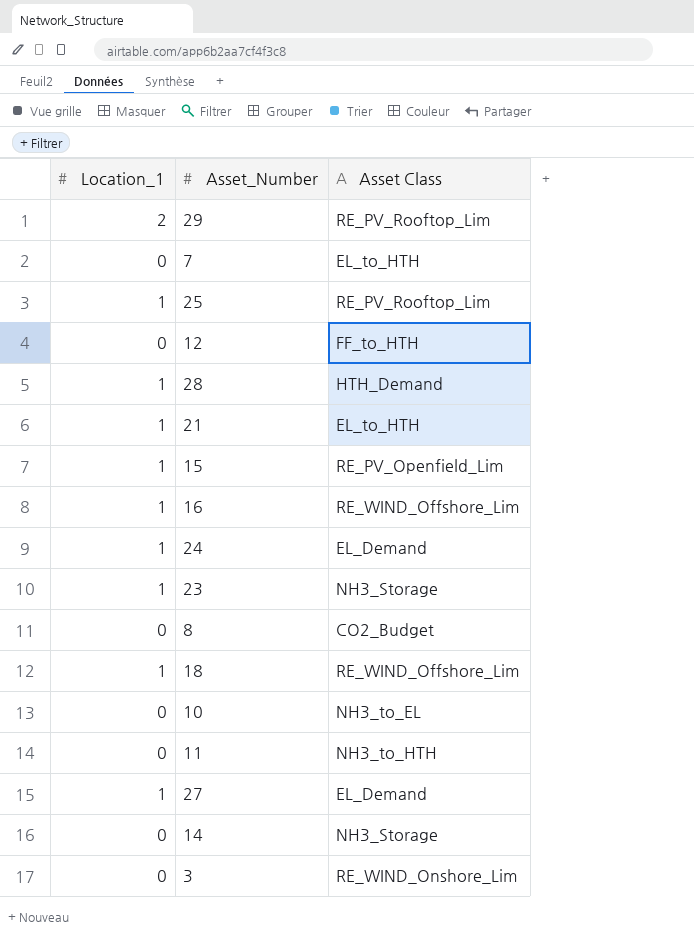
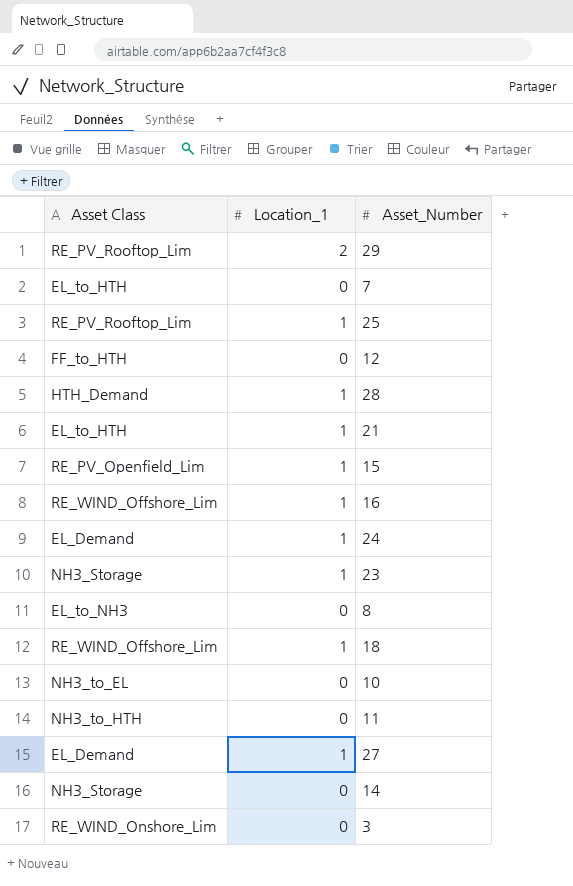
column Asset Class | position: 3 -> 1
8 | Asset Class: CO2_Budget -> EL_to_NH3

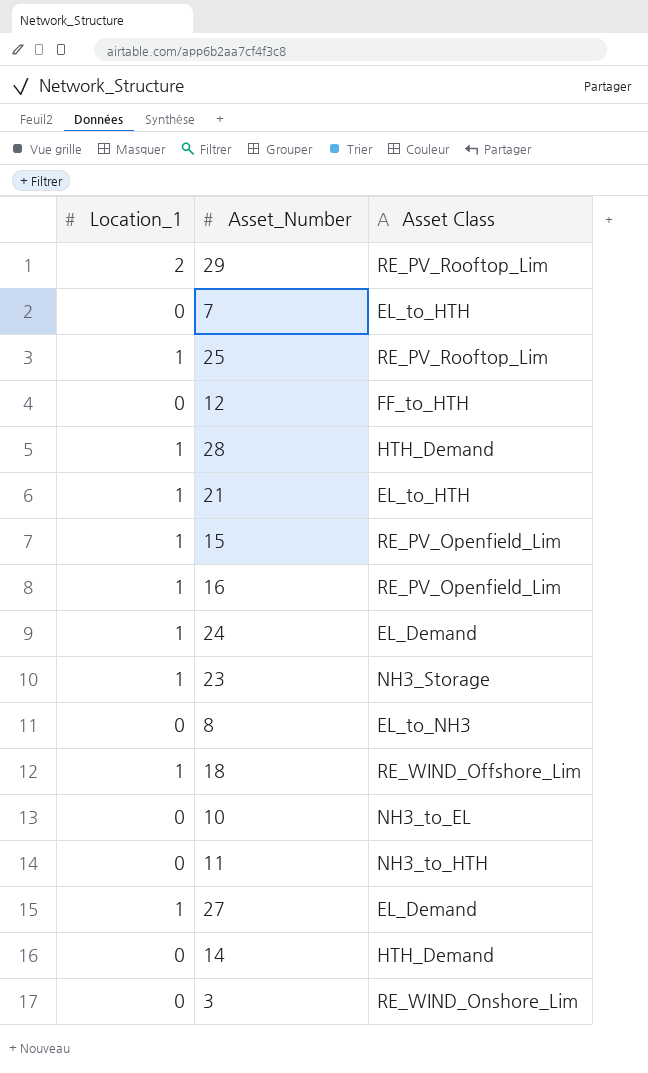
column Asset Class | position: 1 -> 3
16 | Asset Class: RE_WIND_Offshore_Lim -> RE_PV_Openfield_Lim
14 | Asset Class: NH3_Storage -> HTH_Demand

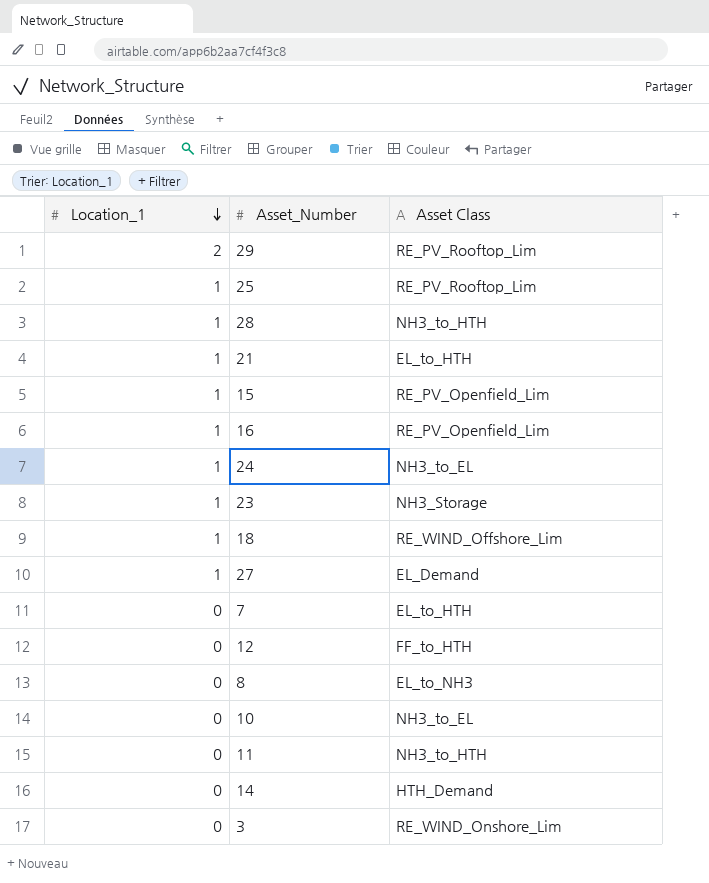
row order: none -> Location_1 descending
28 | Asset Class: HTH_Demand -> NH3_to_HTH
24 | Asset Class: EL_Demand -> NH3_to_EL

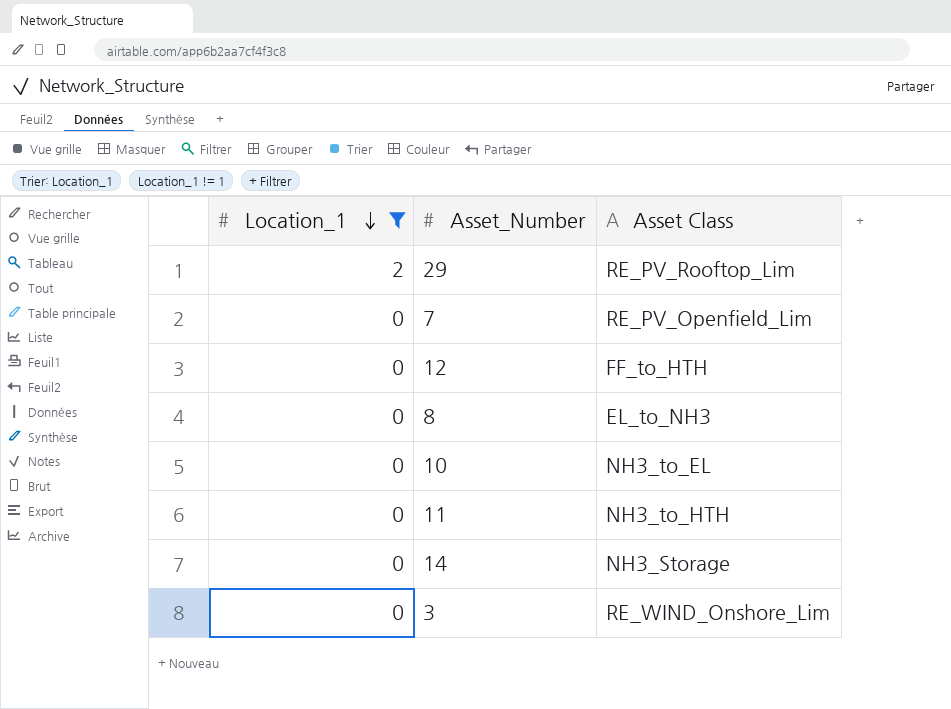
filter: none -> Location_1 != 1
7 | Asset Class: EL_to_HTH -> RE_PV_Openfield_Lim
14 | Asset Class: HTH_Demand -> NH3_Storage

